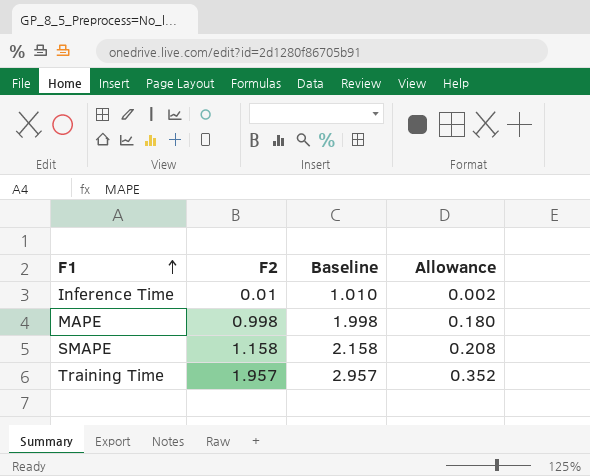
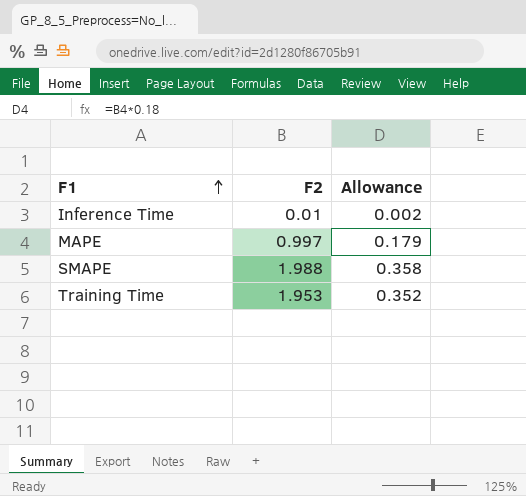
column Baseline | formula: [F2] + 1 -> none
MAPE | F2: 0.998 -> 0.997
MAPE | Allowance: 0.180 -> 0.179
SMAPE | F2: 1.158 -> 1.988
SMAPE | Allowance: 0.208 -> 0.358
Training Time | F2: 1.957 -> 1.953

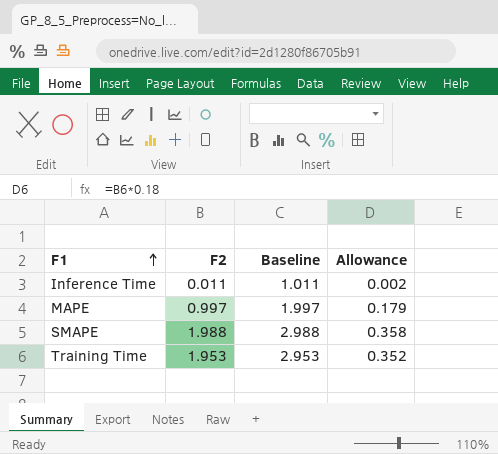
column Baseline | formula: none -> [F2] + 1
Inference Time | F2: 0.01 -> 0.011

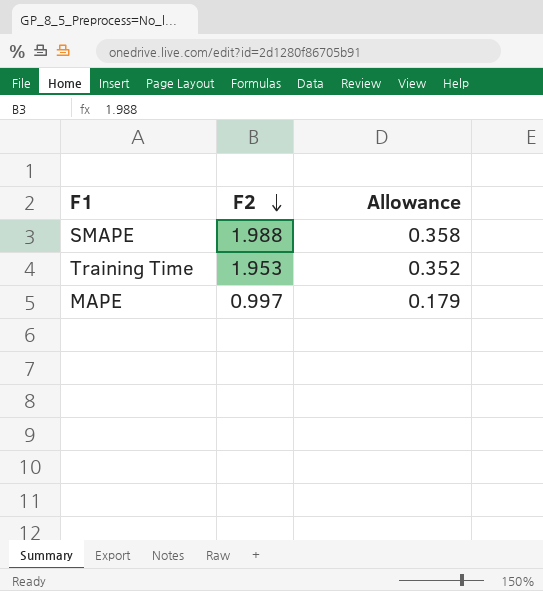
row order: F1 ascending -> F2 descending
column Baseline | formula: [F2] + 1 -> none
row Inference Time: 0.011 | 1.011 | 0.002 -> none

